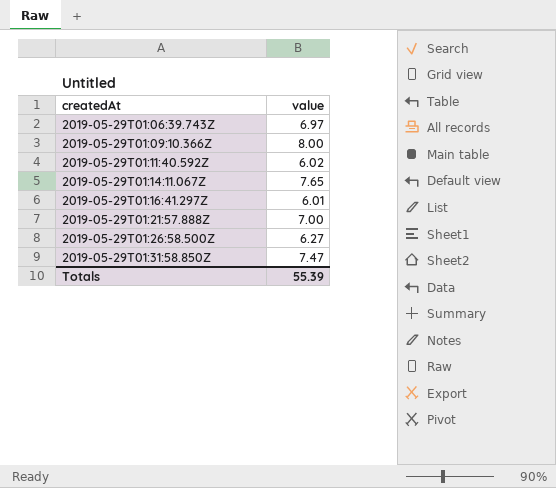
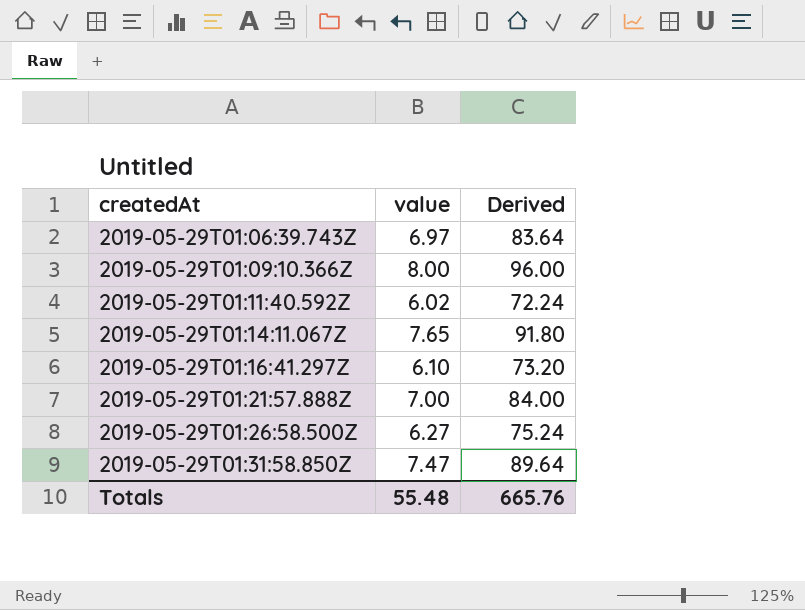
column Derived | formula: none -> [value] * 12
2019-05-29T01:16:41.297Z | value: 6.01 -> 6.10
Totals | value: 55.39 -> 55.48

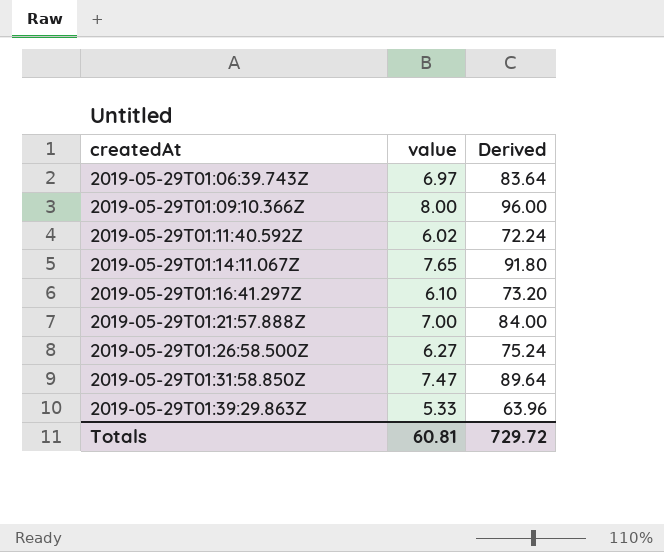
row 2019-05-29T01:39:29.863Z: none -> 5.33 | 63.96
Totals | value: 55.48 -> 60.81
Totals | Derived: 665.76 -> 729.72

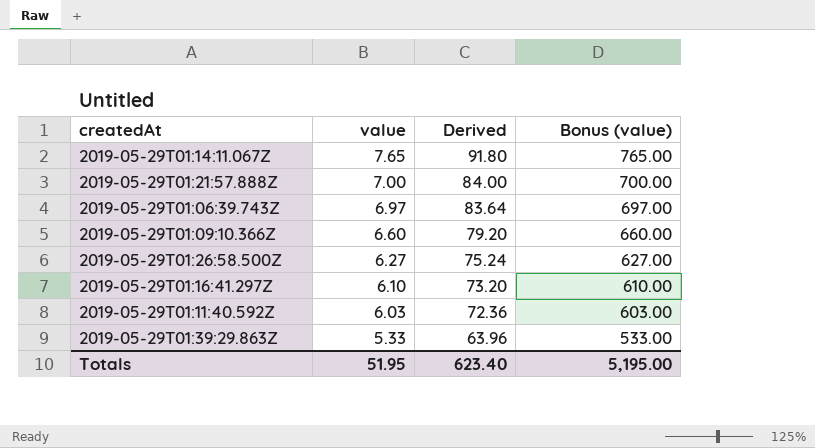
row order: createdAt ascending -> value descending
column Bonus (value) | formula: none -> [value] * 100
row 2019-05-29T01:31:58.850Z: 7.47 | 89.64 -> none
2019-05-29T01:09:10.366Z | value: 8.00 -> 6.60
2019-05-29T01:09:10.366Z | Derived: 96.00 -> 79.20
2019-05-29T01:11:40.592Z | value: 6.02 -> 6.03
2019-05-29T01:11:40.592Z | Derived: 72.24 -> 72.36
Totals | value: 60.81 -> 51.95
Totals | Derived: 729.72 -> 623.40

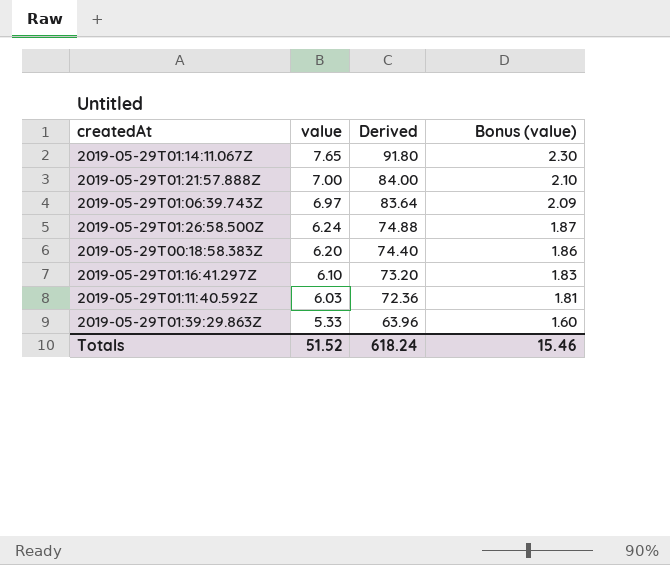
column Bonus (value) | formula: [value] * 100 -> [value] * 0.3
row 2019-05-29T01:09:10.366Z: 6.60 | 79.20 | 660.00 -> none
2019-05-29T01:26:58.500Z | value: 6.27 -> 6.24
2019-05-29T01:26:58.500Z | Derived: 75.24 -> 74.88
row 2019-05-29T00:18:58.383Z: none -> 6.20 | 74.40 | 1.86
Totals | value: 51.95 -> 51.52
Totals | Derived: 623.40 -> 618.24
Totals | Bonus (value): 5,195.00 -> 15.46

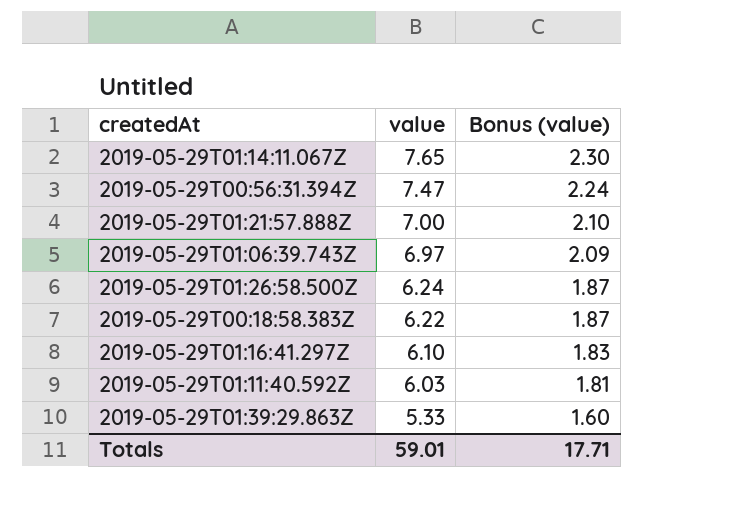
column Derived | formula: [value] * 12 -> none
row 2019-05-29T00:56:31.394Z: none -> 7.47 | 2.24
2019-05-29T00:18:58.383Z | value: 6.20 -> 6.22
2019-05-29T00:18:58.383Z | Bonus (value): 1.86 -> 1.87
Totals | value: 51.52 -> 59.01
Totals | Bonus (value): 15.46 -> 17.71

